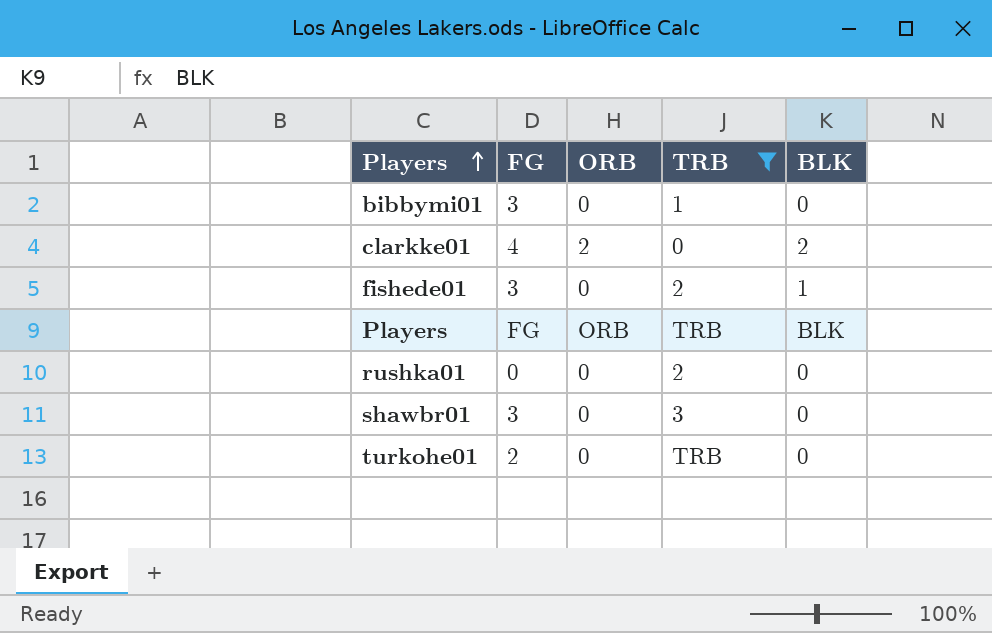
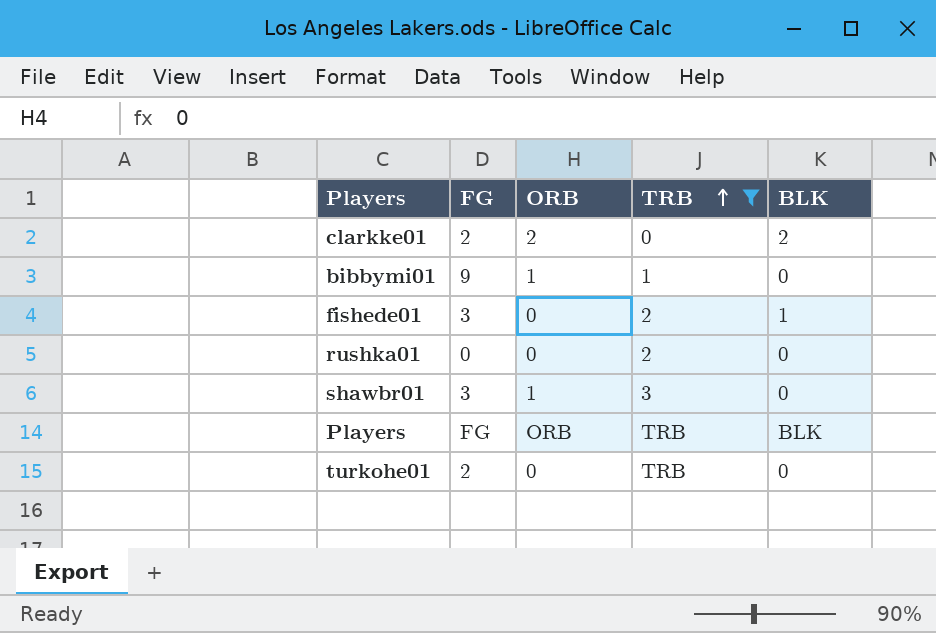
row order: Players ascending -> TRB ascending
clarkke01 | FG: 4 -> 2
bibbymi01 | FG: 3 -> 9
bibbymi01 | ORB: 0 -> 1
shawbr01 | ORB: 0 -> 1

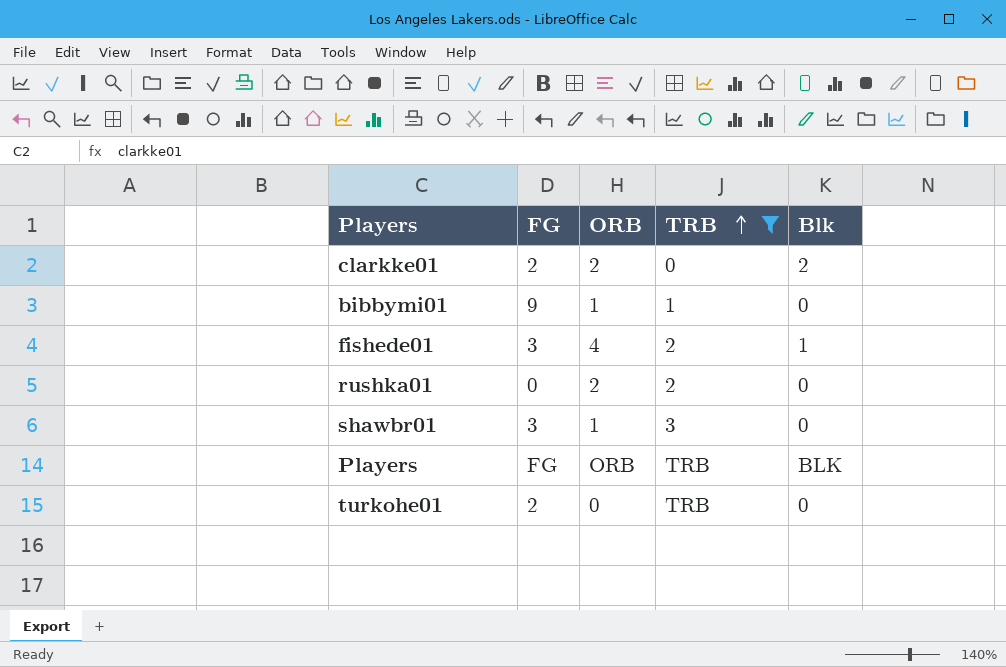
column name: BLK -> Blk
fishede01 | ORB: 0 -> 4
rushka01 | ORB: 0 -> 2

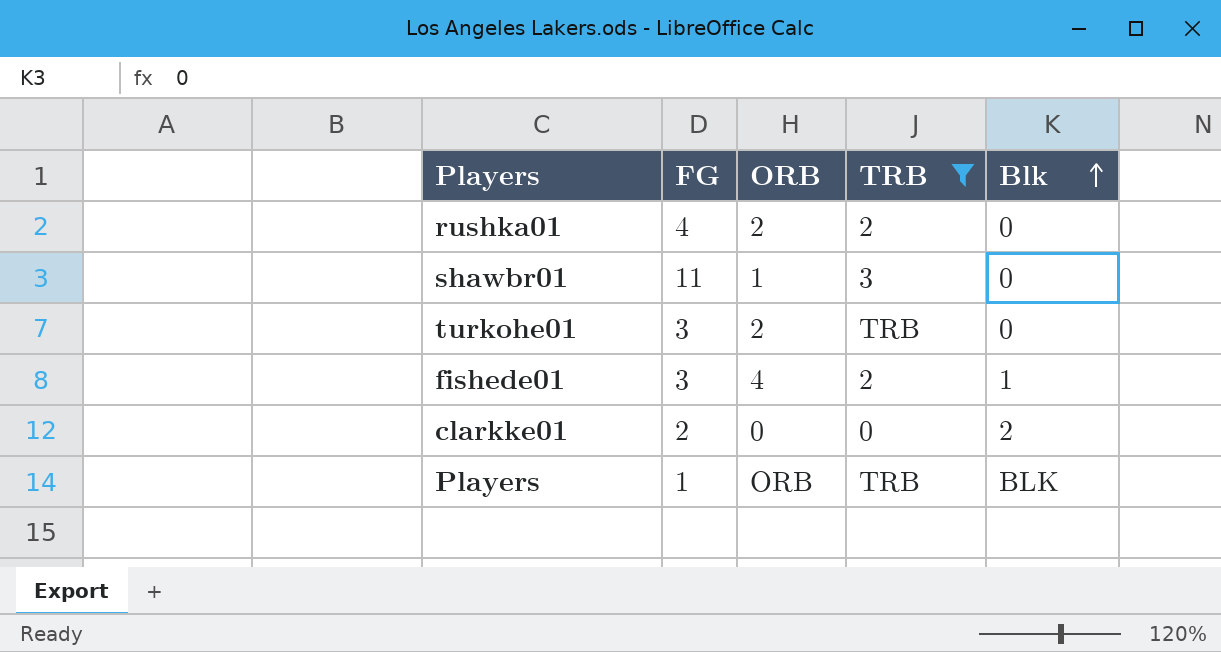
row order: TRB ascending -> Blk ascending
row bibbymi01: 9 | 1 | 1 | 0 -> none
rushka01 | FG: 0 -> 4
shawbr01 | FG: 3 -> 11
turkohe01 | FG: 2 -> 3
turkohe01 | ORB: 0 -> 2
clarkke01 | ORB: 2 -> 0
Players | FG: FG -> 1

